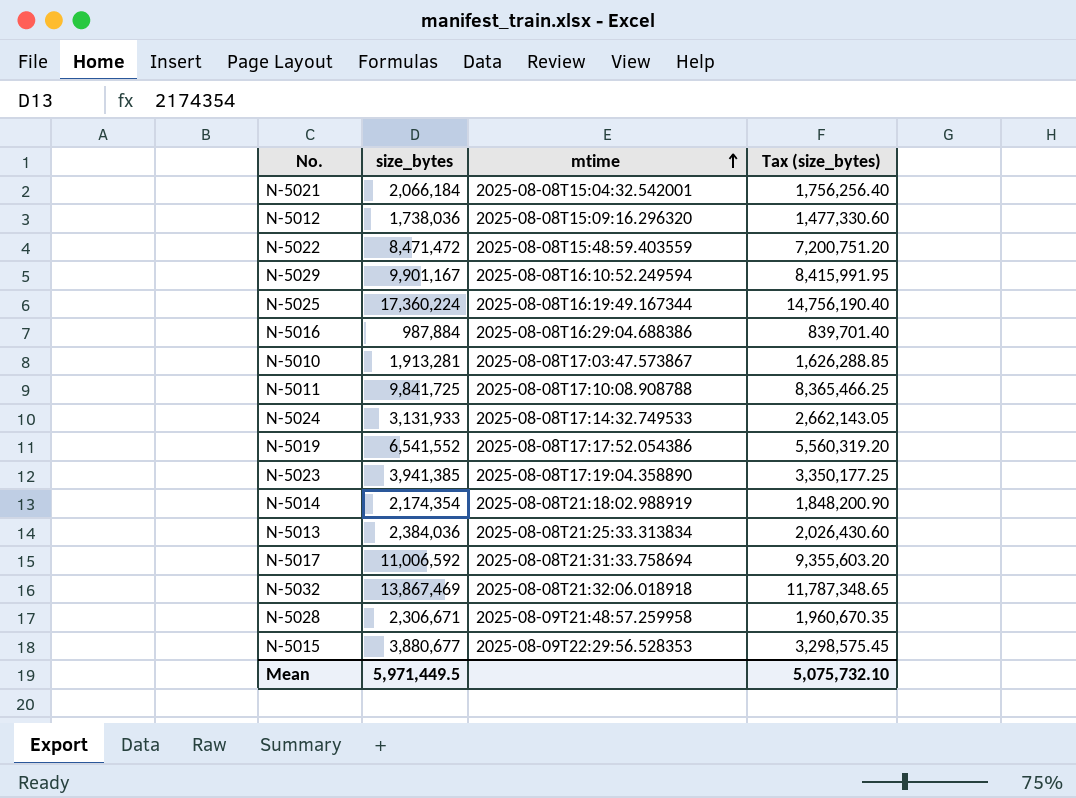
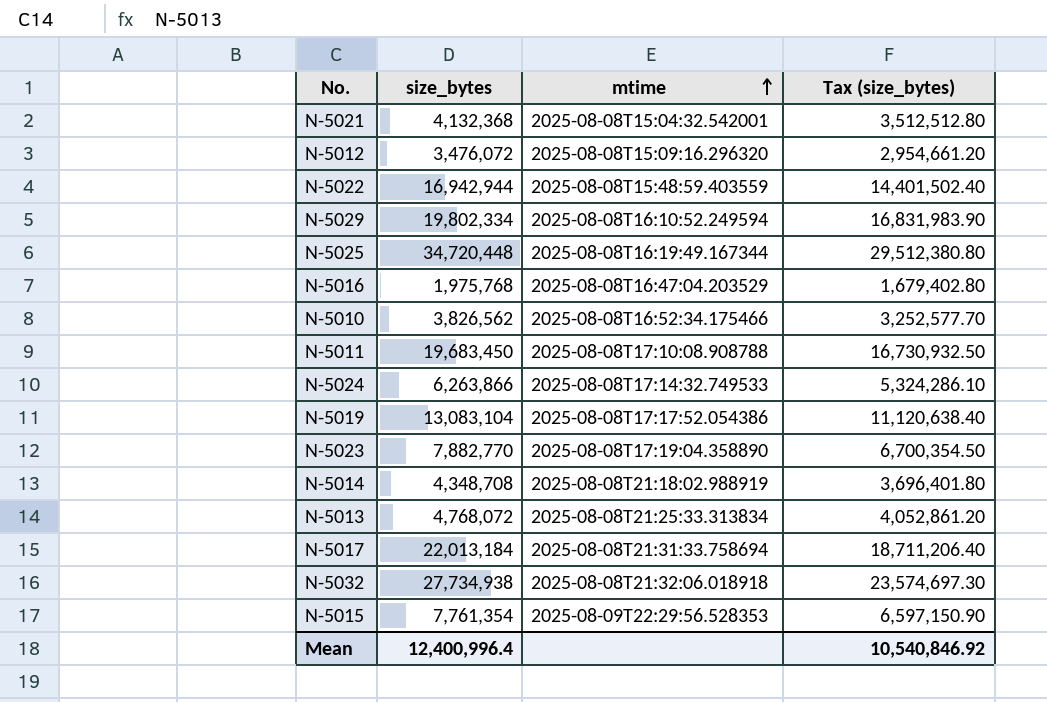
row N-5028: 2,306,671 | 2025-08-09T21:48:57.259958 | 1,960,670.35 -> none
N-5021 | size_bytes: 2,066,184 -> 4,132,368
N-5021 | Tax (size_bytes): 1,756,256.40 -> 3,512,512.80
N-5012 | size_bytes: 1,738,036 -> 3,476,072
N-5012 | Tax (size_bytes): 1,477,330.60 -> 2,954,661.20
N-5022 | size_bytes: 8,471,472 -> 16,942,944
N-5022 | Tax (size_bytes): 7,200,751.20 -> 14,401,502.40
N-5029 | size_bytes: 9,901,167 -> 19,802,334
N-5029 | Tax (size_bytes): 8,415,991.95 -> 16,831,983.90
N-5025 | size_bytes: 17,360,224 -> 34,720,448
N-5025 | Tax (size_bytes): 14,756,190.40 -> 29,512,380.80
N-5016 | size_bytes: 987,884 -> 1,975,768
N-5016 | mtime: 2025-08-08T16:29:04.688386 -> 2025-08-08T16:47:04.203529
N-5016 | Tax (size_bytes): 839,701.40 -> 1,679,402.80
N-5010 | size_bytes: 1,913,281 -> 3,826,562
N-5010 | mtime: 2025-08-08T17:03:47.573867 -> 2025-08-08T16:52:34.175466
N-5010 | Tax (size_bytes): 1,626,288.85 -> 3,252,577.70
N-5011 | size_bytes: 9,841,725 -> 19,683,450
N-5011 | Tax (size_bytes): 8,365,466.25 -> 16,730,932.50
N-5024 | size_bytes: 3,131,933 -> 6,263,866
N-5024 | Tax (size_bytes): 2,662,143.05 -> 5,324,286.10
N-5019 | size_bytes: 6,541,552 -> 13,083,104
N-5019 | Tax (size_bytes): 5,560,319.20 -> 11,120,638.40
N-5023 | size_bytes: 3,941,385 -> 7,882,770
N-5023 | Tax (size_bytes): 3,350,177.25 -> 6,700,354.50
N-5014 | size_bytes: 2,174,354 -> 4,348,708
N-5014 | Tax (size_bytes): 1,848,200.90 -> 3,696,401.80
N-5013 | size_bytes: 2,384,036 -> 4,768,072
N-5013 | Tax (size_bytes): 2,026,430.60 -> 4,052,861.20
N-5017 | size_bytes: 11,006,592 -> 22,013,184
N-5017 | Tax (size_bytes): 9,355,603.20 -> 18,711,206.40
N-5032 | size_bytes: 13,867,469 -> 27,734,938
N-5032 | Tax (size_bytes): 11,787,348.65 -> 23,574,697.30
N-5015 | size_bytes: 3,880,677 -> 7,761,354
N-5015 | Tax (size_bytes): 3,298,575.45 -> 6,597,150.90
Mean | size_bytes: 5,971,449.5 -> 12,400,996.4
Mean | Tax (size_bytes): 5,075,732.10 -> 10,540,846.92

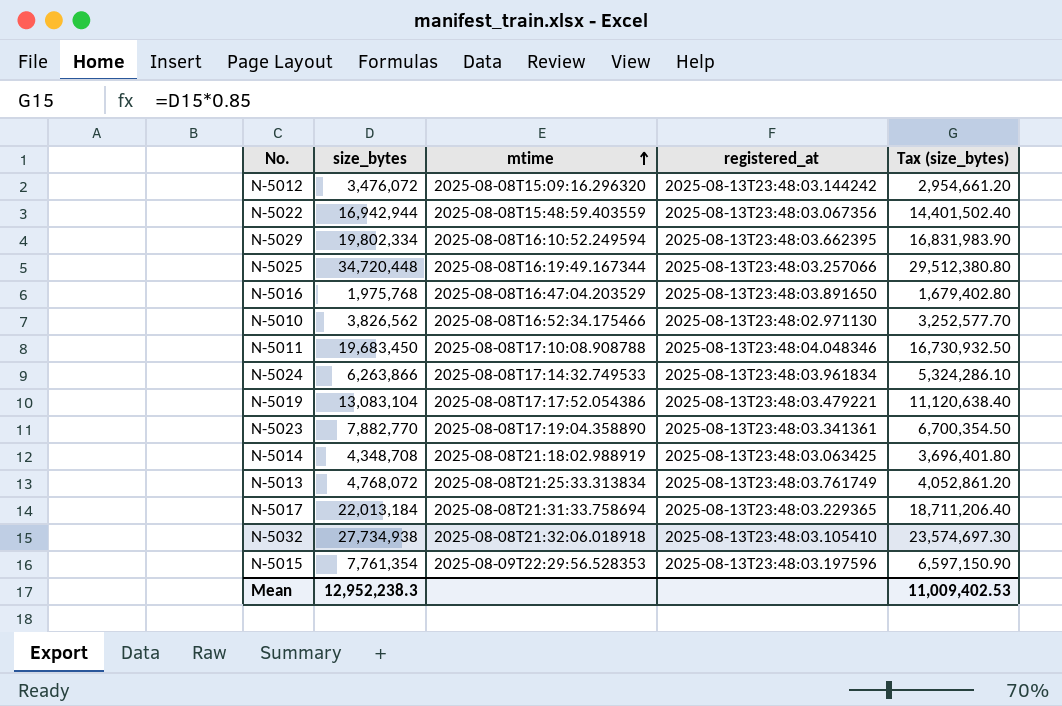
column registered_at | position: none -> 4
row N-5021: 4,132,368 | 2025-08-08T15:04:32.542001 | 3,512,512.80 -> none
Mean | size_bytes: 12,400,996.4 -> 12,952,238.3
Mean | Tax (size_bytes): 10,540,846.92 -> 11,009,402.53

